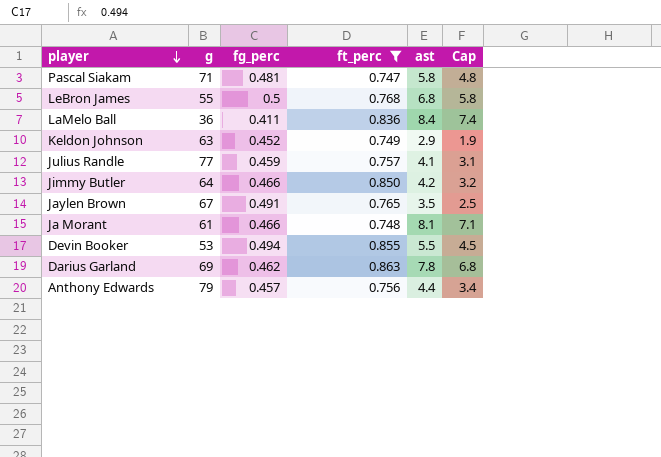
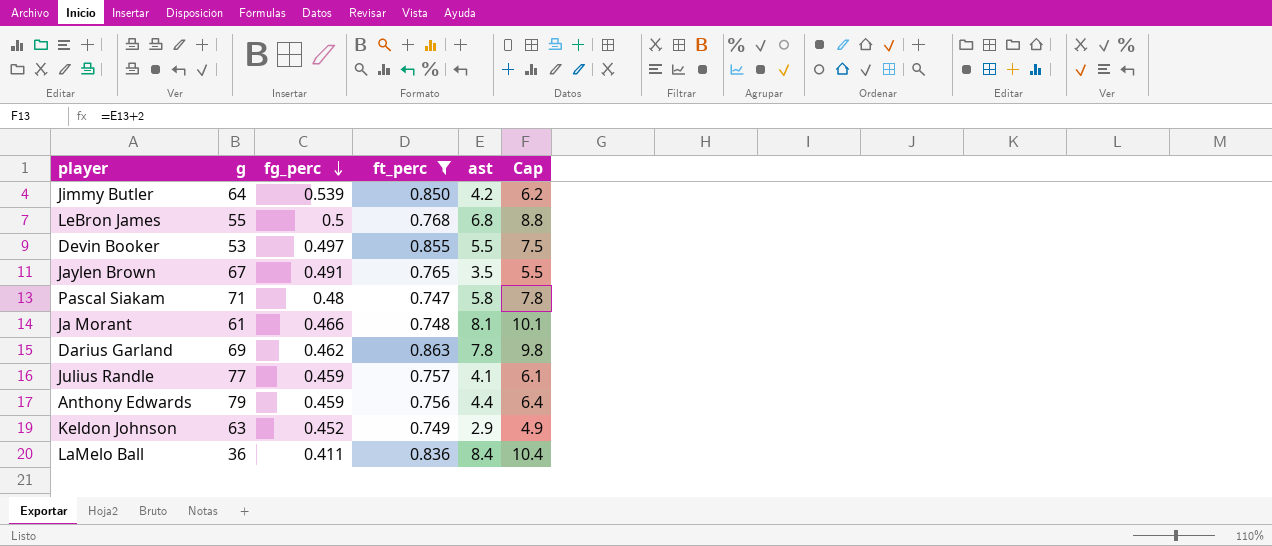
row order: player descending -> fg_perc descending
column Cap | formula: [ast] - 1 -> [ast] + 2
Jimmy Butler | fg_perc: 0.466 -> 0.539
Devin Booker | fg_perc: 0.494 -> 0.497
Pascal Siakam | fg_perc: 0.481 -> 0.48
Anthony Edwards | fg_perc: 0.457 -> 0.459

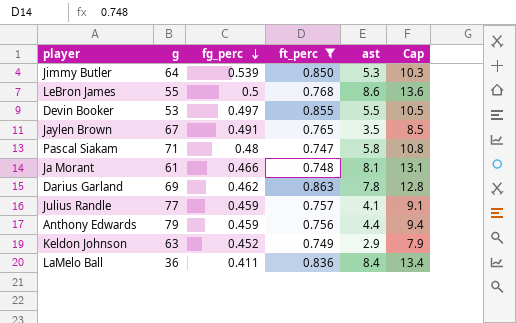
column Cap | formula: [ast] + 2 -> [ast] + 5
Jimmy Butler | ast: 4.2 -> 5.3
LeBron James | ast: 6.8 -> 8.6

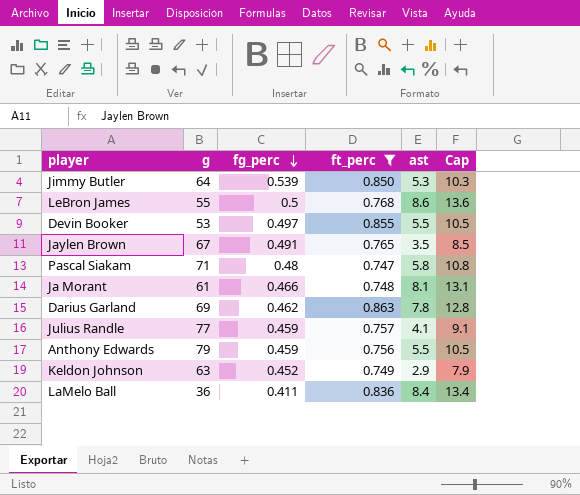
Anthony Edwards | ast: 4.4 -> 5.5
Anthony Edwards | Cap: 9.4 -> 10.5

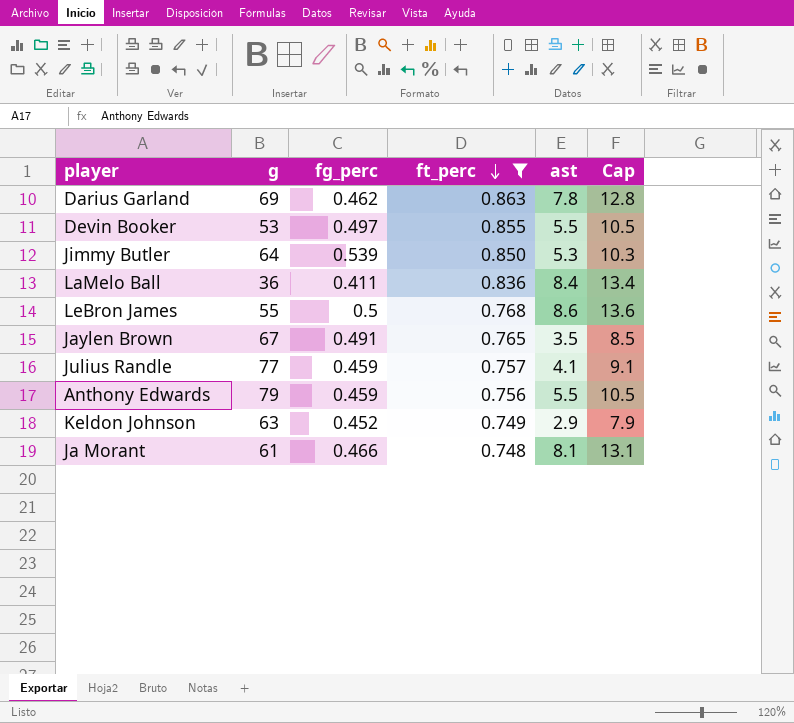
row order: fg_perc descending -> ft_perc descending
row Pascal Siakam: 71 | 0.48 | 0.747 | 5.8 | 10.8 -> none

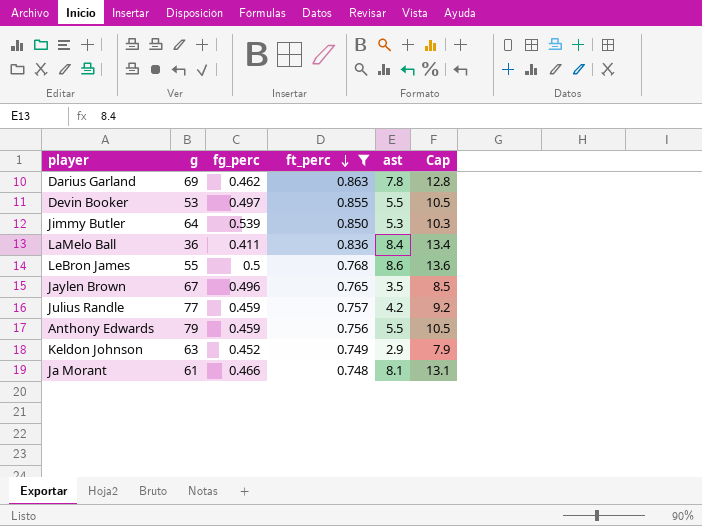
Jaylen Brown | fg_perc: 0.491 -> 0.496
Julius Randle | ast: 4.1 -> 4.2
Julius Randle | Cap: 9.1 -> 9.2

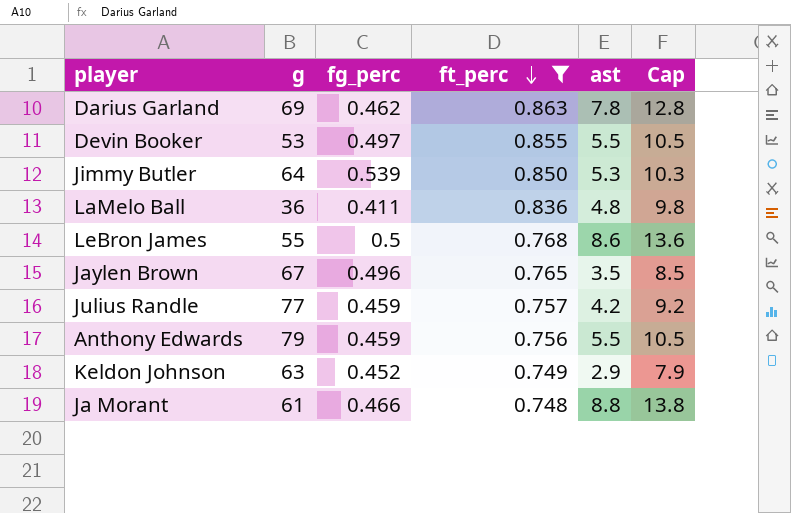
LaMelo Ball | ast: 8.4 -> 4.8
LaMelo Ball | Cap: 13.4 -> 9.8
Ja Morant | ast: 8.1 -> 8.8
Ja Morant | Cap: 13.1 -> 13.8

